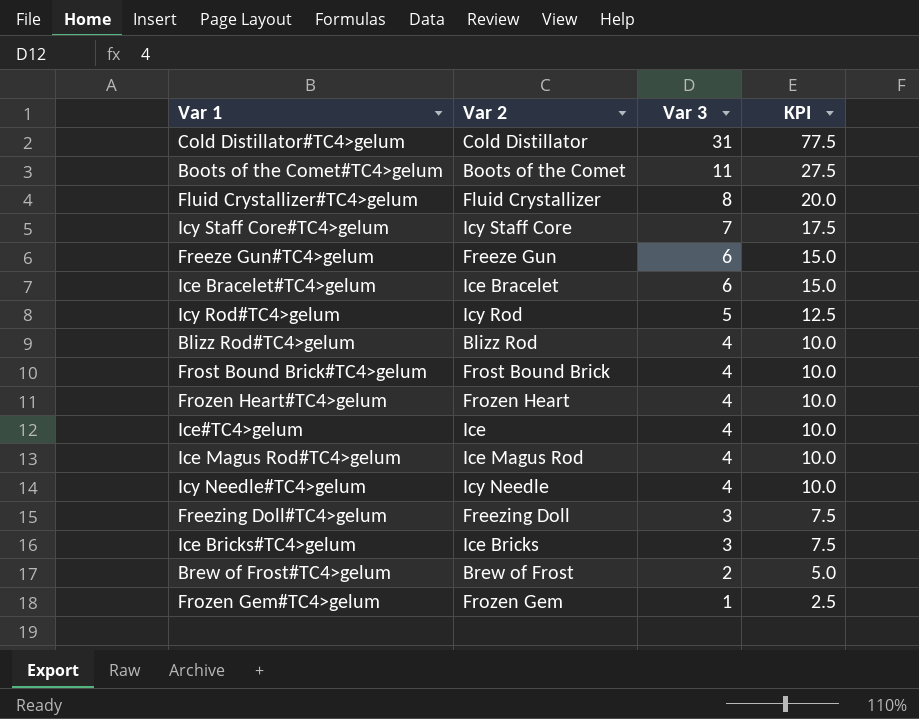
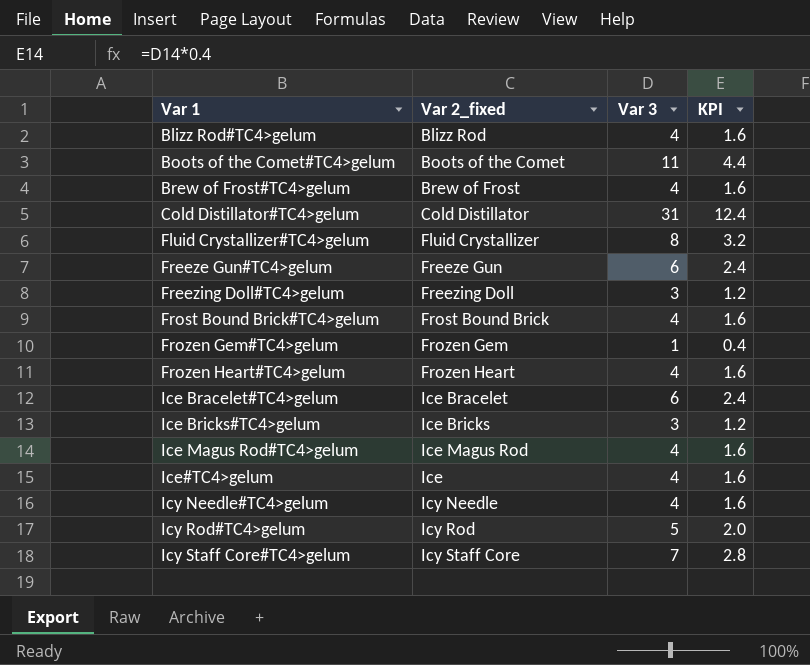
row order: Var 3 descending -> Var 1 ascending
column name: Var 2 -> Var 2_fixed
column KPI | formula: [Var 3] * 2.5 -> [Var 3] * 0.4
Brew of Frost#TC4>gelum | Var 3: 2 -> 4

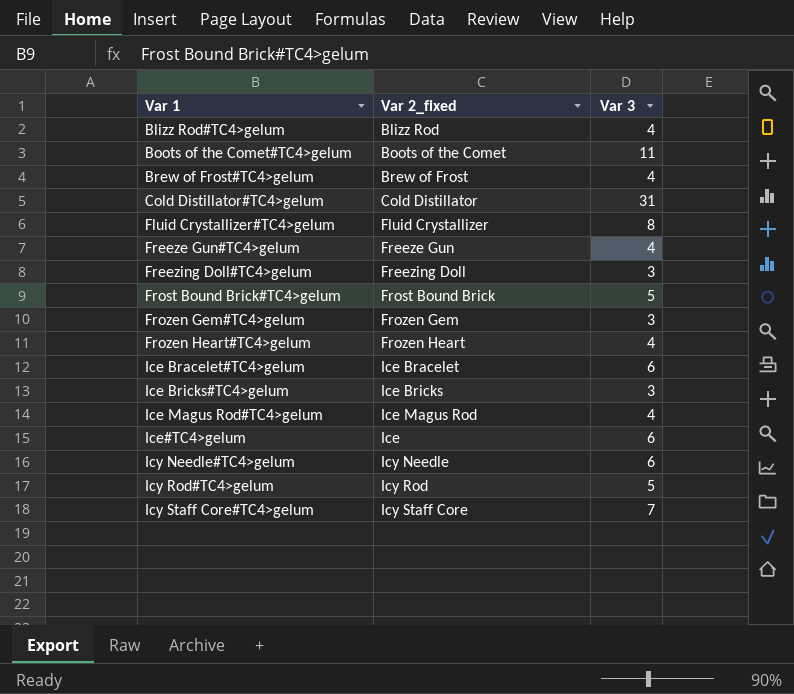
column KPI | formula: [Var 3] * 0.4 -> none
Freeze Gun#TC4>gelum | Var 3: 6 -> 4
Frost Bound Brick#TC4>gelum | Var 3: 4 -> 5
Frozen Gem#TC4>gelum | Var 3: 1 -> 3
Ice#TC4>gelum | Var 3: 4 -> 6
Icy Needle#TC4>gelum | Var 3: 4 -> 6

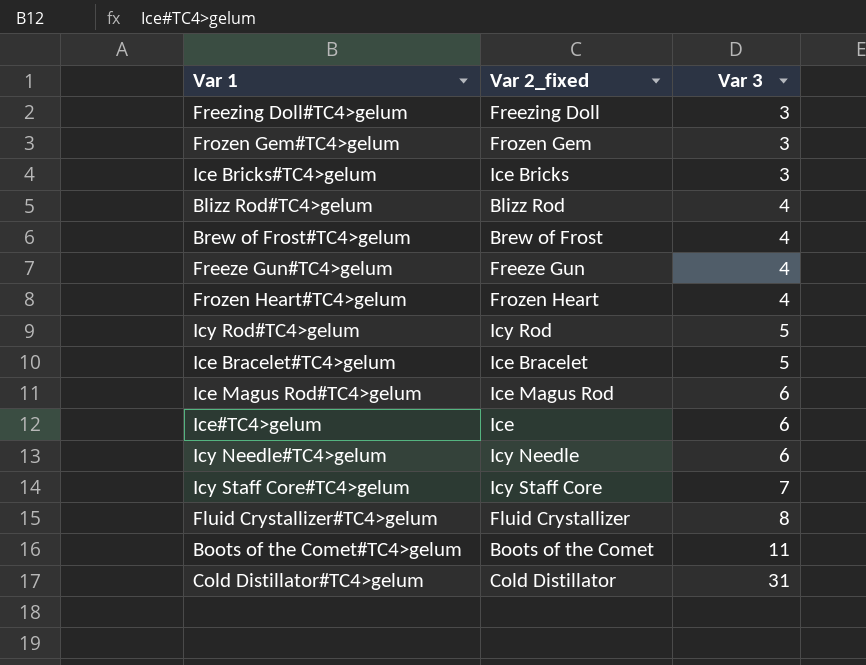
row order: Var 1 ascending -> Var 3 ascending
row Frost Bound Brick#TC4>gelum: Frost Bound Brick | 5 -> none
Ice Bracelet#TC4>gelum | Var 3: 6 -> 5
Ice Magus Rod#TC4>gelum | Var 3: 4 -> 6

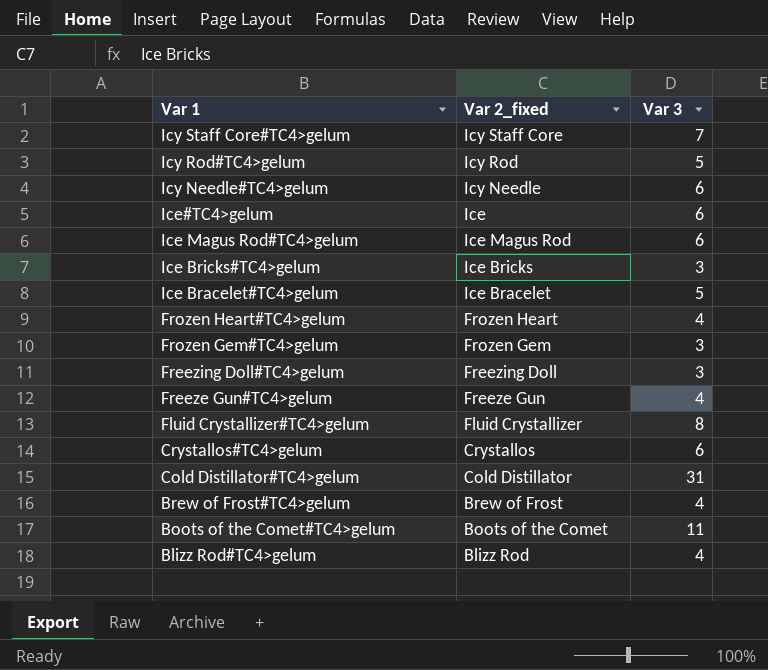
row order: Var 3 ascending -> Var 1 descending
row Crystallos#TC4>gelum: none -> Crystallos | 6

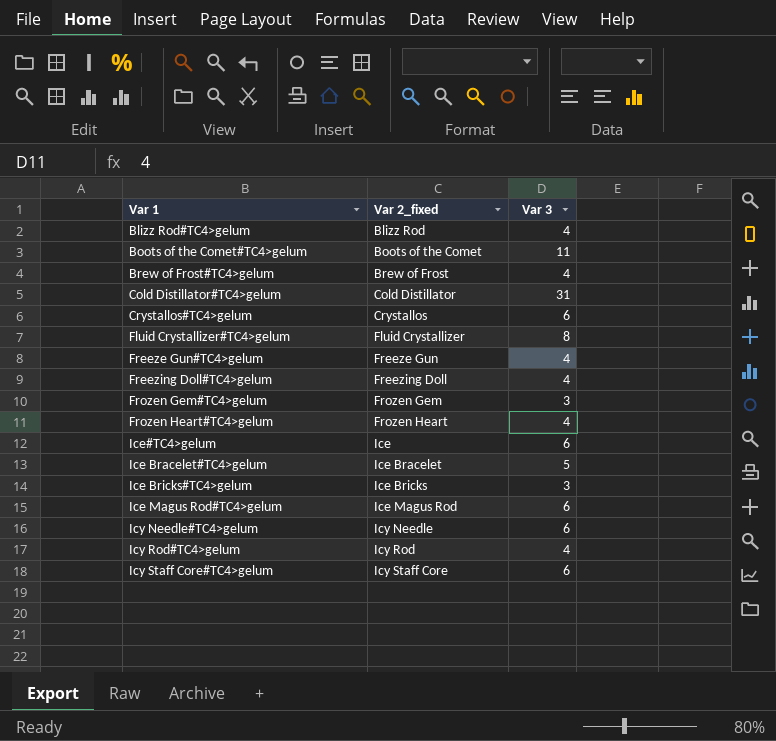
row order: Var 1 descending -> Var 2_fixed ascending
Freezing Doll#TC4>gelum | Var 3: 3 -> 4
Icy Rod#TC4>gelum | Var 3: 5 -> 4
Icy Staff Core#TC4>gelum | Var 3: 7 -> 6

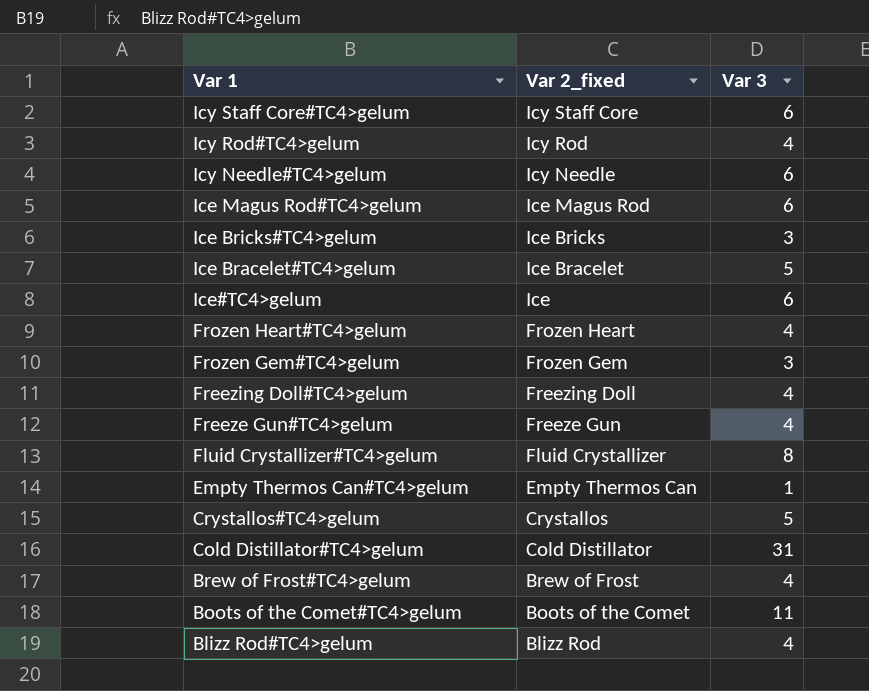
row order: Var 2_fixed ascending -> Var 2_fixed descending
row Empty Thermos Can#TC4>gelum: none -> Empty Thermos Can | 1
Crystallos#TC4>gelum | Var 3: 6 -> 5

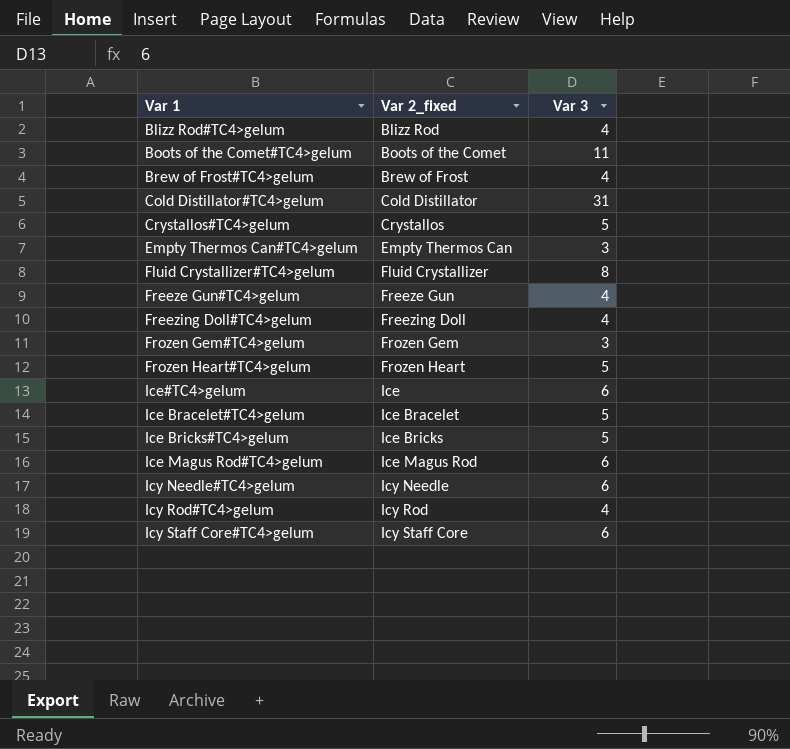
row order: Var 2_fixed descending -> Var 2_fixed ascending
Empty Thermos Can#TC4>gelum | Var 3: 1 -> 3
Frozen Heart#TC4>gelum | Var 3: 4 -> 5
Ice Bricks#TC4>gelum | Var 3: 3 -> 5

